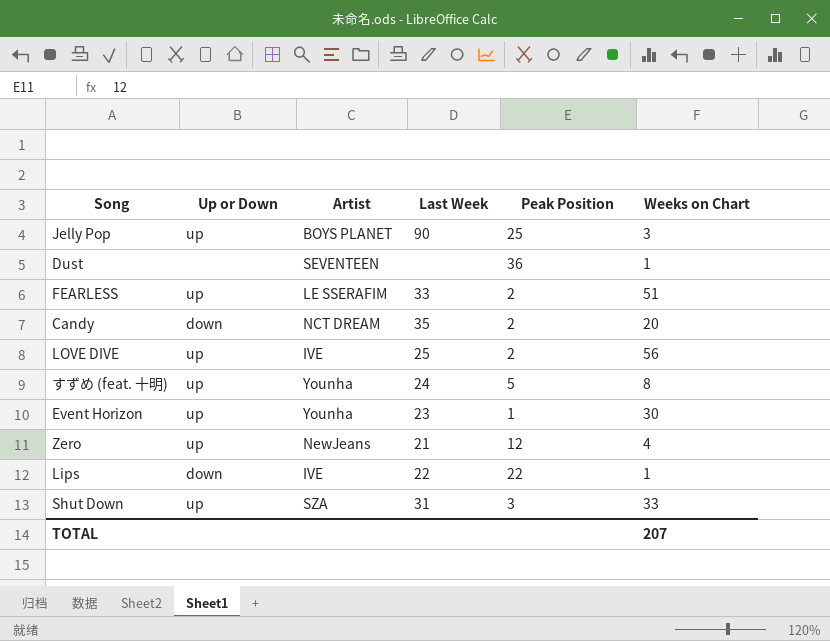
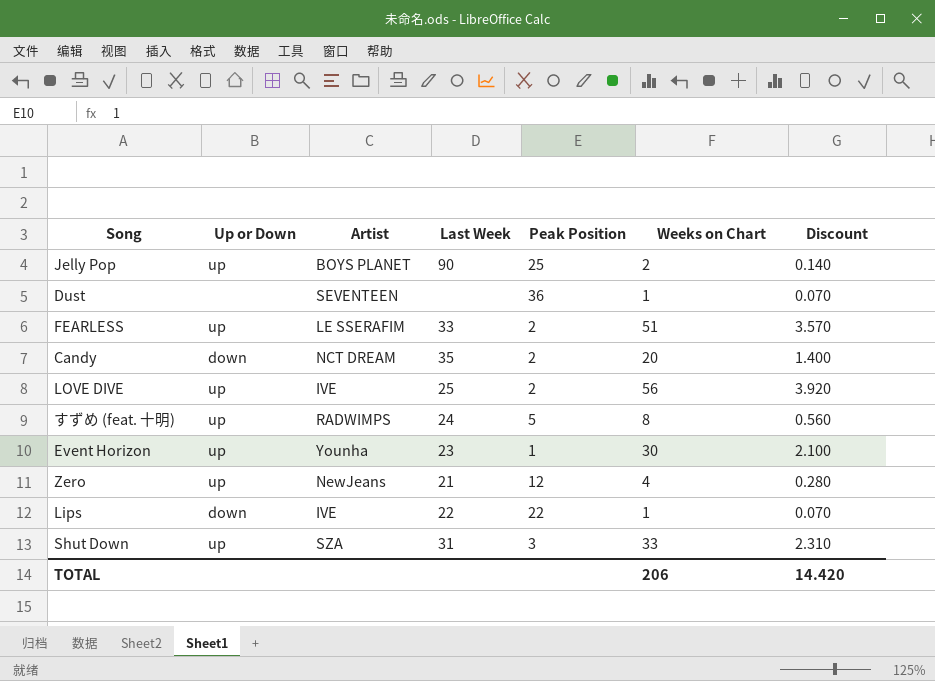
column Discount | formula: none -> [Weeks on Chart] * 0.07
Jelly Pop | Weeks on Chart: 3 -> 2
すずめ (feat. 十明) | Artist: Younha -> RADWIMPS
TOTAL | Weeks on Chart: 207 -> 206

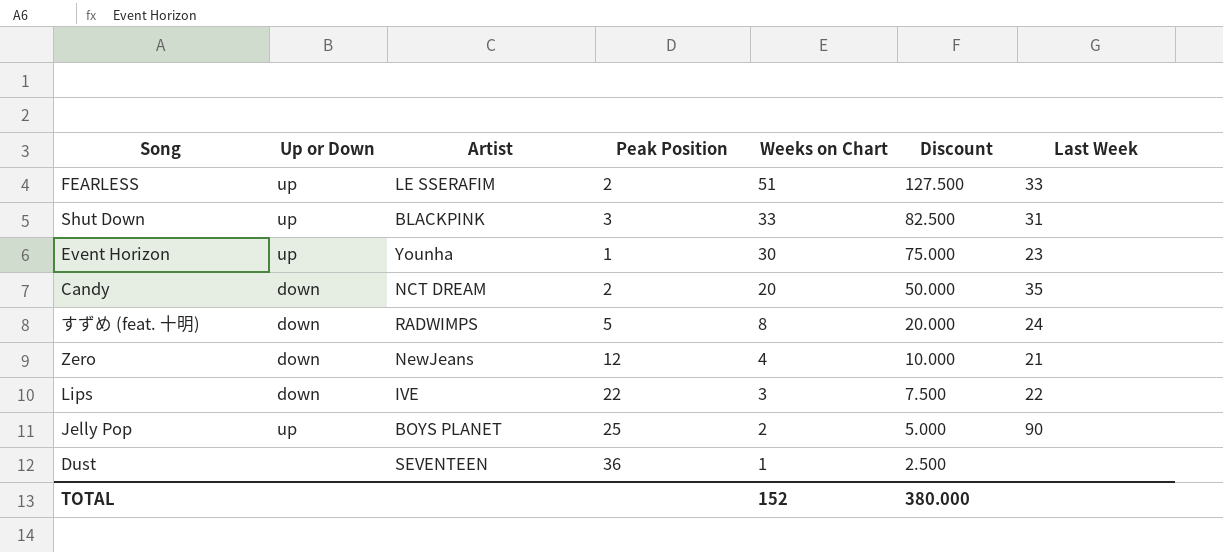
row order: none -> Weeks on Chart descending
column Discount | formula: [Weeks on Chart] * 0.07 -> [Weeks on Chart] * 2.5
column Last Week | position: 4 -> 7
row LOVE DIVE: up | IVE | 25 | 2 | 56 | 3.920 -> none
Shut Down | Artist: SZA -> BLACKPINK
すずめ (feat. 十明) | Up or Down: up -> down
Zero | Up or Down: up -> down
Lips | Weeks on Chart: 1 -> 3
TOTAL | Weeks on Chart: 206 -> 152
TOTAL | Discount: 14.420 -> 380.000

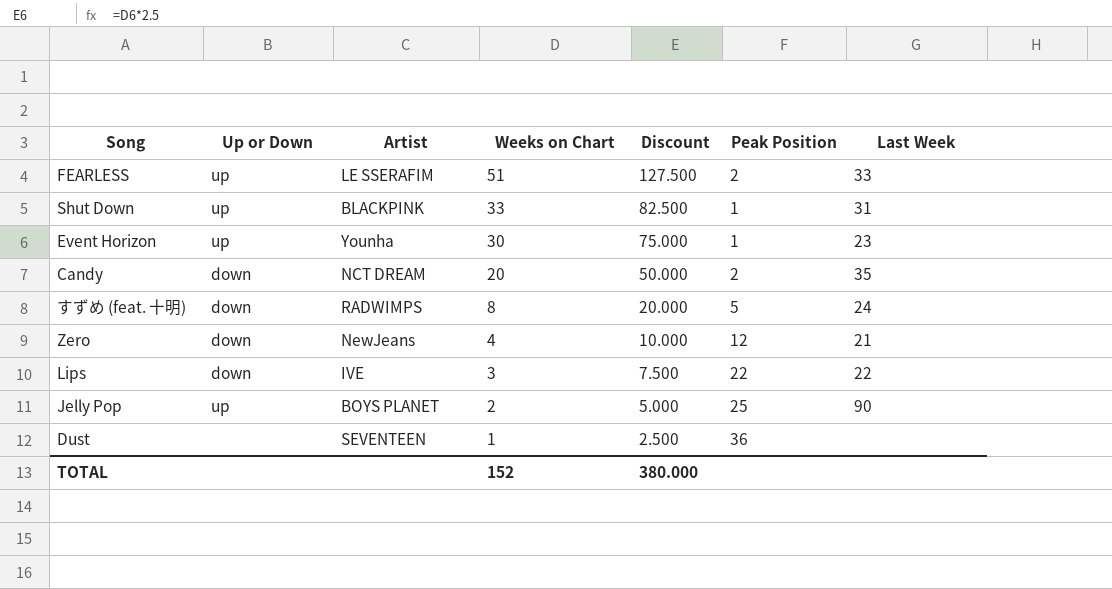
column Peak Position | position: 4 -> 6
Shut Down | Peak Position: 3 -> 1

